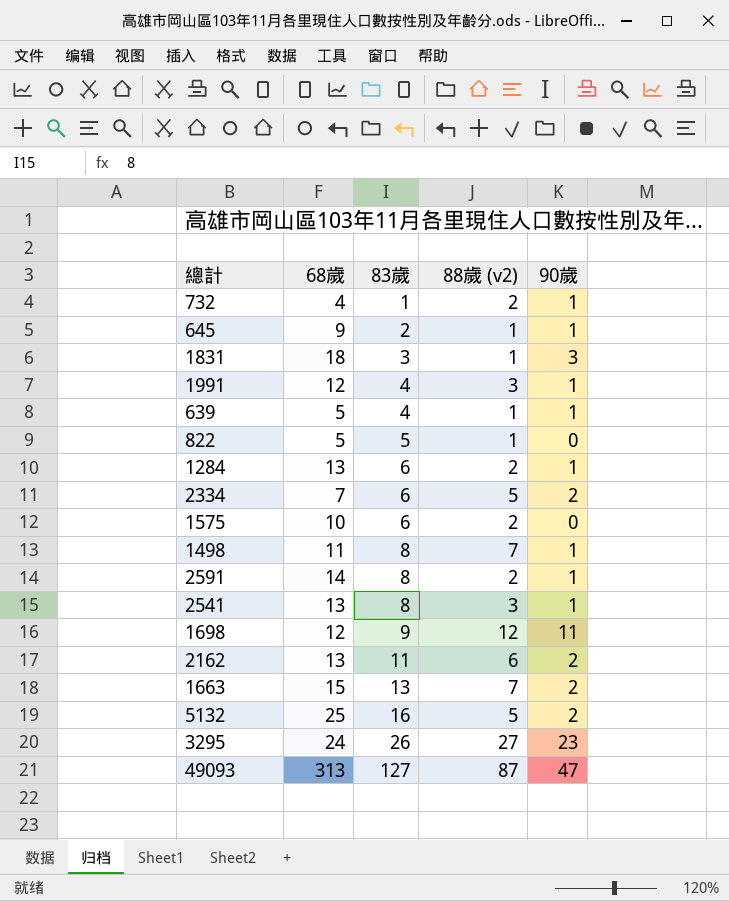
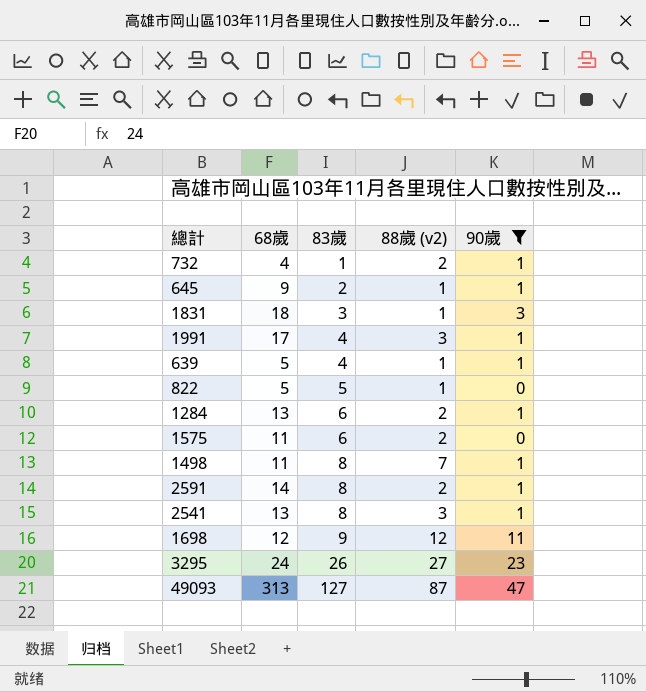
filter: none -> 90歲 != 2
1991 | 68歲: 12 -> 17
1575 | 68歲: 10 -> 11

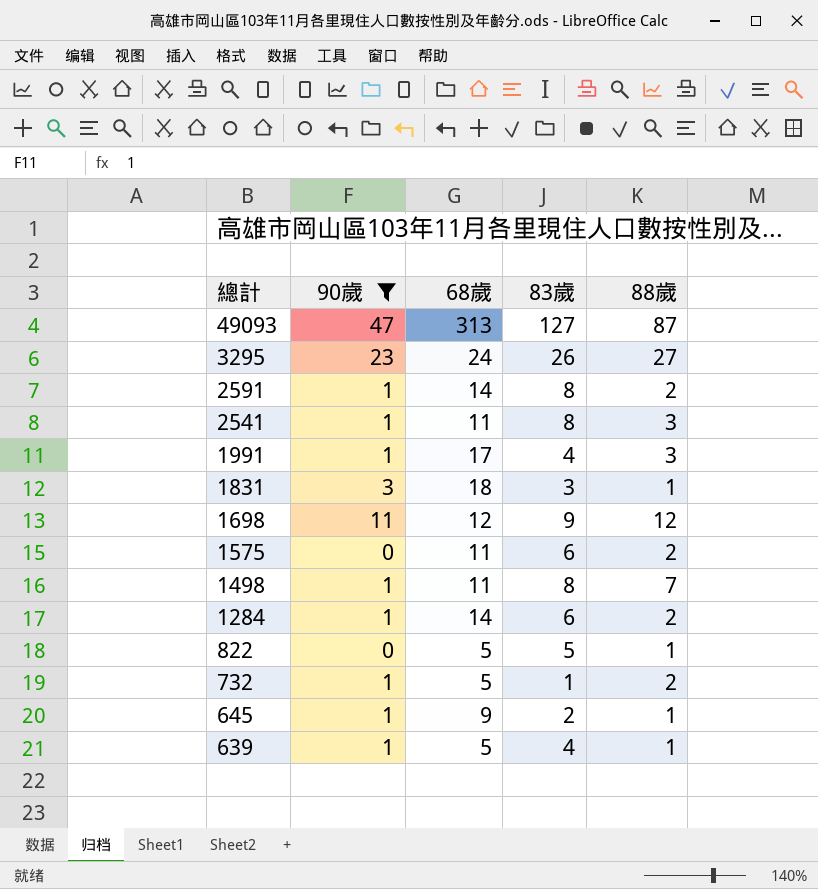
row order: 83歲 ascending -> 總計 descending
column 90歲 | position: 5 -> 2
column name: 88歲 (v2) -> 88歲
2541 | 68歲: 13 -> 11
1284 | 68歲: 13 -> 14
732 | 68歲: 4 -> 5

